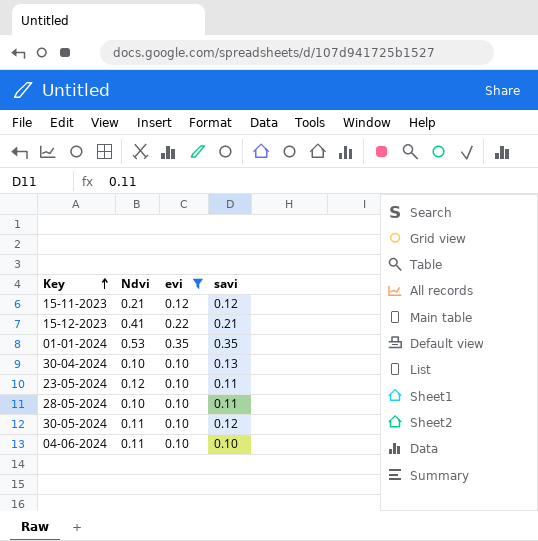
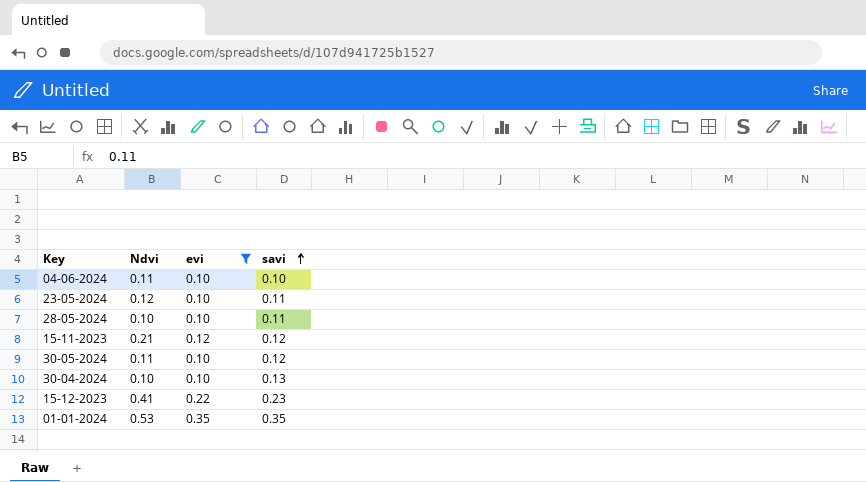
row order: Key ascending -> savi ascending
15-12-2023 | savi: 0.21 -> 0.23

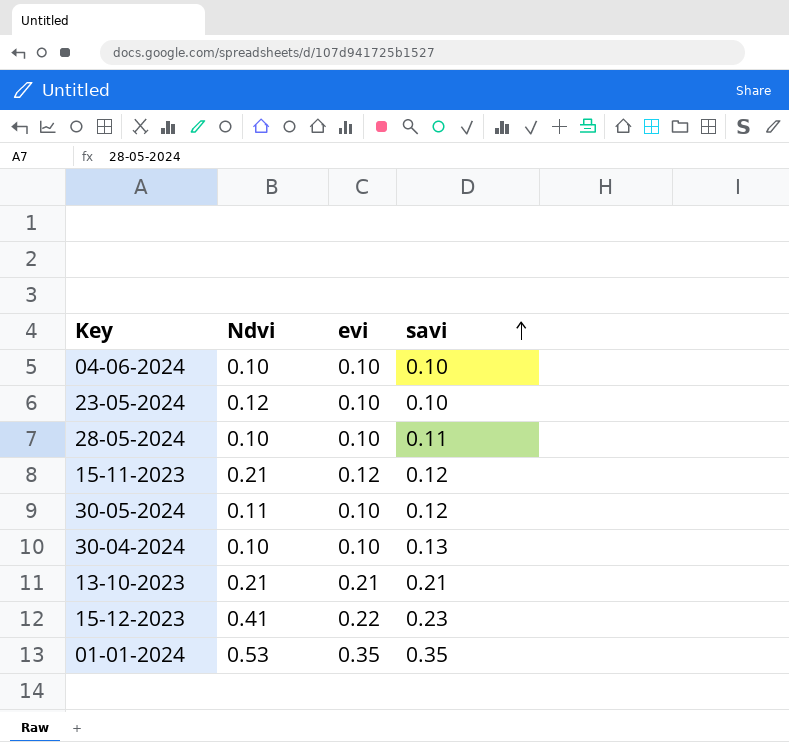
filter: evi != 0.21 -> none
04-06-2024 | Ndvi: 0.11 -> 0.10
23-05-2024 | savi: 0.11 -> 0.10

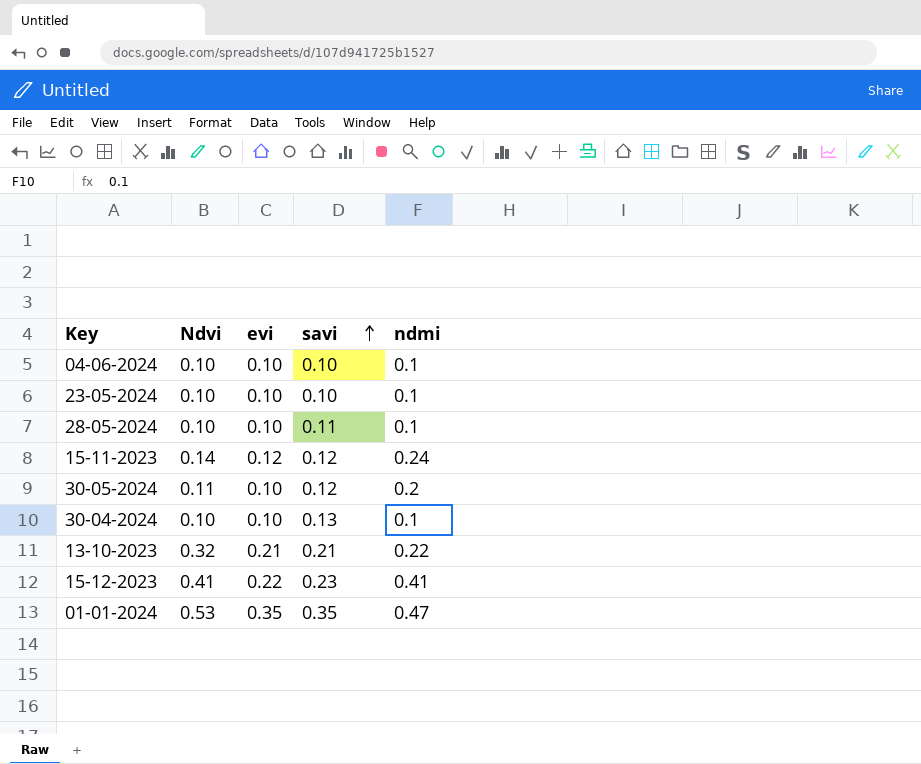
column ndmi | position: none -> 5
23-05-2024 | Ndvi: 0.12 -> 0.10
15-11-2023 | Ndvi: 0.21 -> 0.14
13-10-2023 | Ndvi: 0.21 -> 0.32

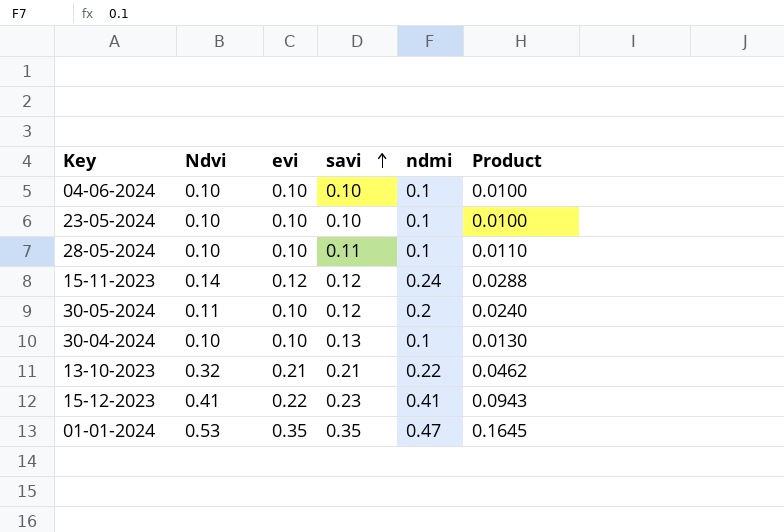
column Product | formula: none -> [savi] * [ndmi]

